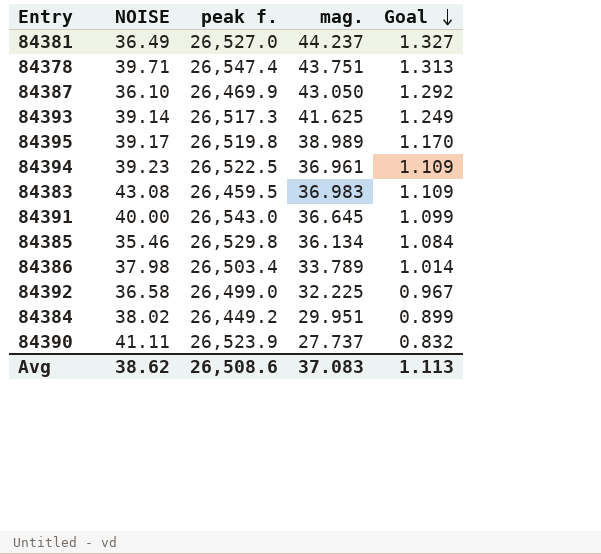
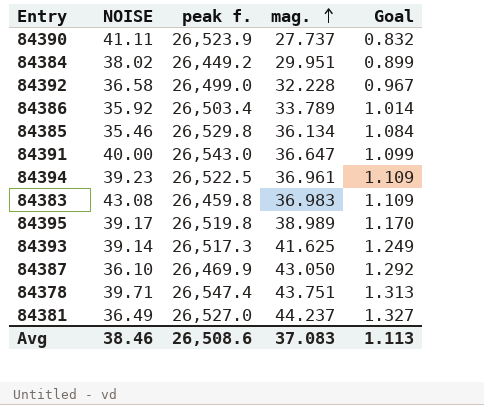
row order: Goal descending -> mag. ascending
84392 | mag.: 32.225 -> 32.228
84386 | NOISE: 37.98 -> 35.92
84391 | mag.: 36.645 -> 36.647
84383 | peak f.: 26,459.5 -> 26,459.8
Avg | NOISE: 38.62 -> 38.46

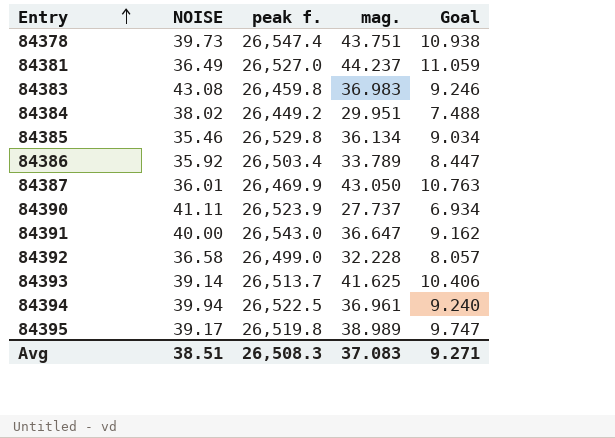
row order: mag. ascending -> Entry ascending
column Goal | formula: [mag.] * 0.03 -> [mag.] * 0.25
84378 | NOISE: 39.71 -> 39.73
84387 | NOISE: 36.10 -> 36.01
84393 | peak f.: 26,517.3 -> 26,513.7
84394 | NOISE: 39.23 -> 39.94
Avg | NOISE: 38.46 -> 38.51
Avg | peak f.: 26,508.6 -> 26,508.3
Avg | Goal: 1.113 -> 9.271

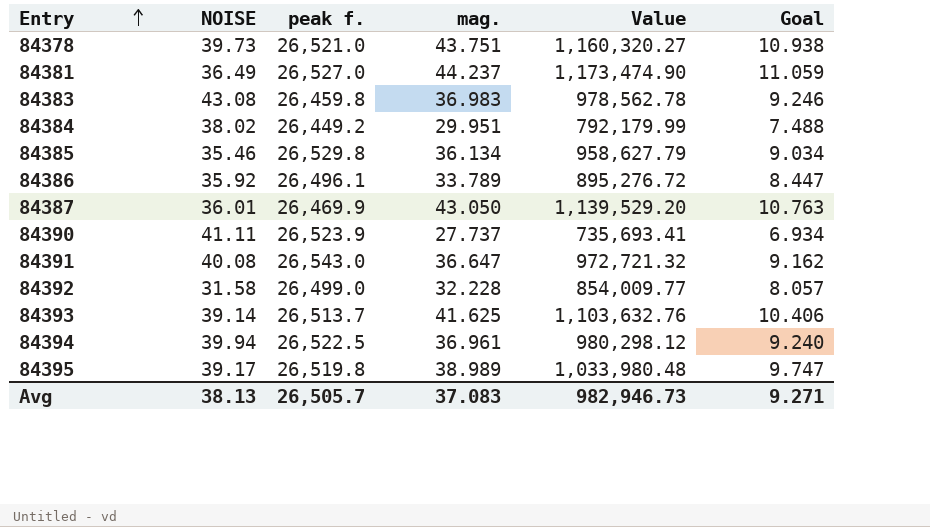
column Value | formula: none -> [peak f.] * [mag.]
84378 | peak f.: 26,547.4 -> 26,521.0
84386 | peak f.: 26,503.4 -> 26,496.1
84391 | NOISE: 40.00 -> 40.08
84392 | NOISE: 36.58 -> 31.58
Avg | NOISE: 38.51 -> 38.13
Avg | peak f.: 26,508.3 -> 26,505.7

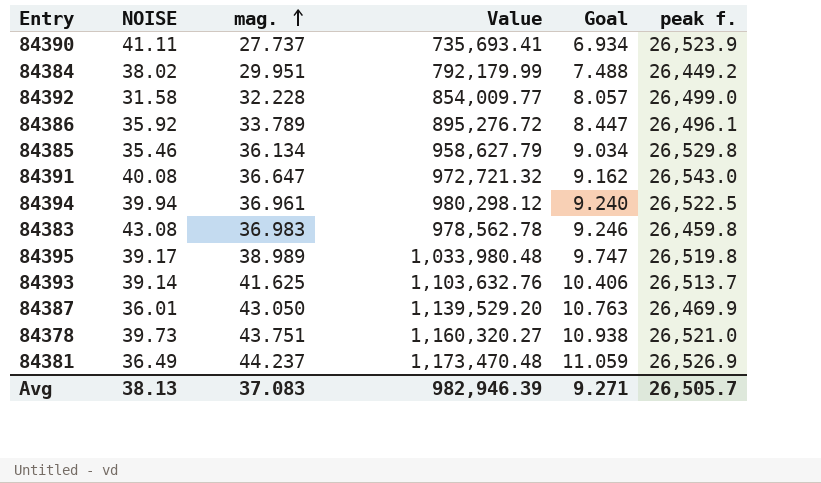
row order: Entry ascending -> mag. ascending
column peak f. | position: 3 -> 6
84381 | Value: 1,173,474.90 -> 1,173,470.48
84381 | peak f.: 26,527.0 -> 26,526.9
Avg | Value: 982,946.73 -> 982,946.39

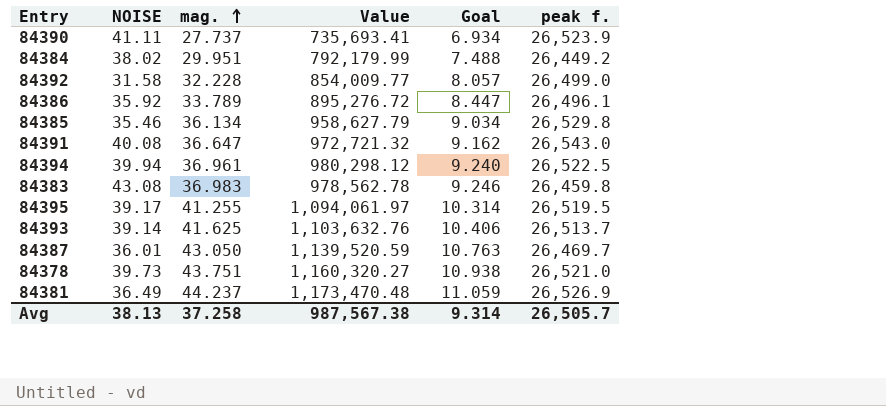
84395 | mag.: 38.989 -> 41.255
84395 | Value: 1,033,980.48 -> 1,094,061.97
84395 | Goal: 9.747 -> 10.314
84395 | peak f.: 26,519.8 -> 26,519.5
84387 | Value: 1,139,529.20 -> 1,139,520.59
84387 | peak f.: 26,469.9 -> 26,469.7
Avg | mag.: 37.083 -> 37.258
Avg | Value: 982,946.39 -> 987,567.38
Avg | Goal: 9.271 -> 9.314

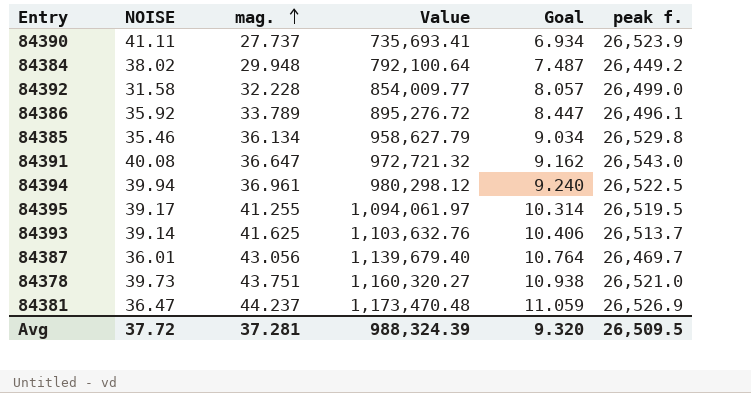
row 84383: 43.08 | 36.983 | 978,562.78 | 9.246 | 26,459.8 -> none
84384 | mag.: 29.951 -> 29.948
84384 | Value: 792,179.99 -> 792,100.64
84384 | Goal: 7.488 -> 7.487
84387 | mag.: 43.050 -> 43.056
84387 | Value: 1,139,520.59 -> 1,139,679.40
84387 | Goal: 10.763 -> 10.764
84381 | NOISE: 36.49 -> 36.47
Avg | NOISE: 38.13 -> 37.72
Avg | mag.: 37.258 -> 37.281
Avg | Value: 987,567.38 -> 988,324.39
Avg | Goal: 9.314 -> 9.320
Avg | peak f.: 26,505.7 -> 26,509.5

